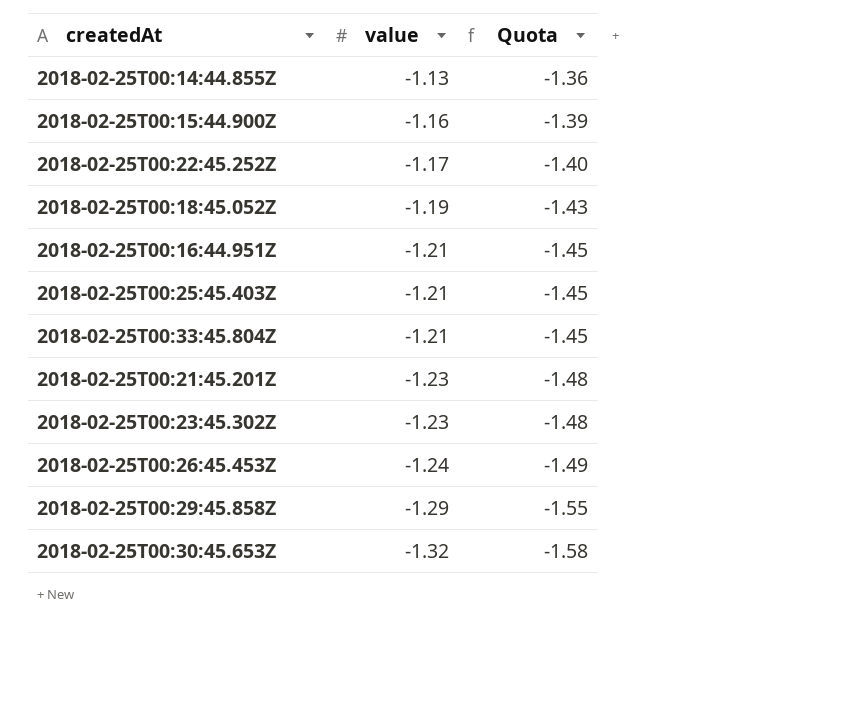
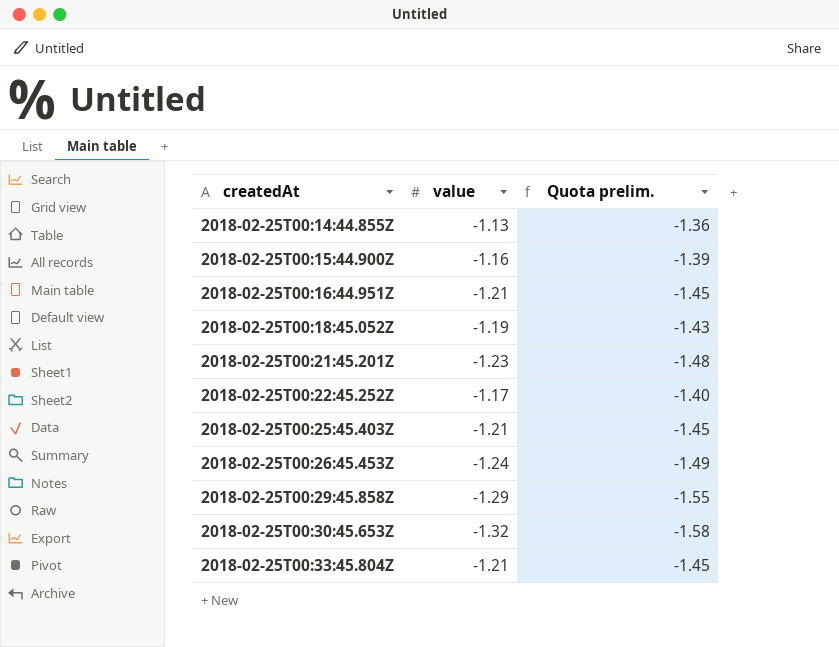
row order: value descending -> createdAt ascending
column name: Quota -> Quota prelim.
row 2018-02-25T00:23:45.302Z: -1.23 | -1.48 -> none

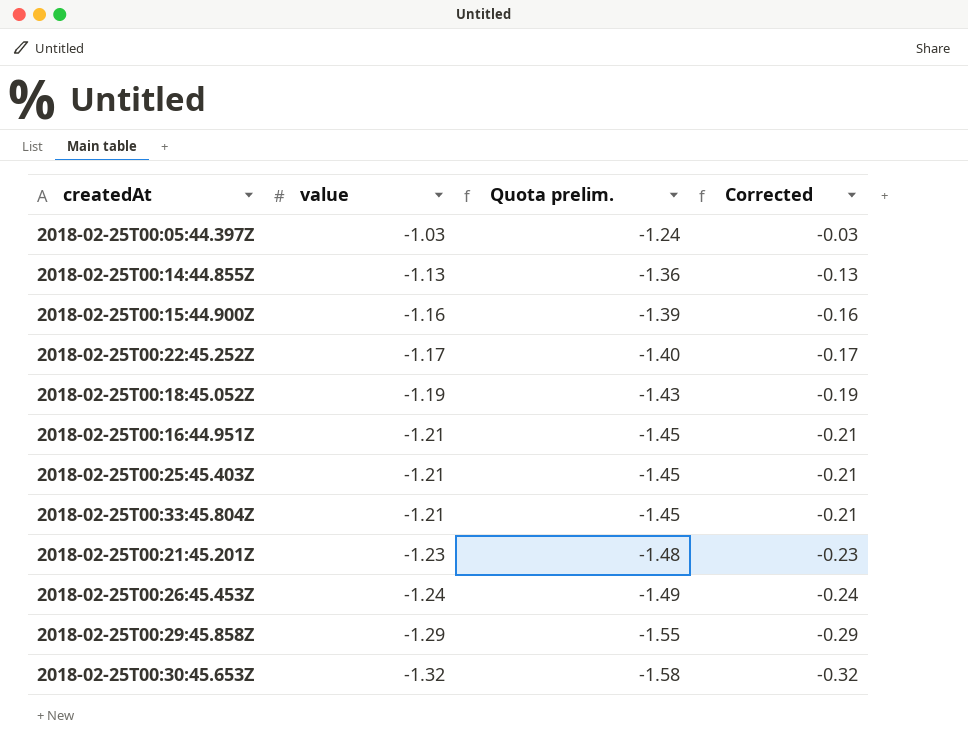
row order: createdAt ascending -> value descending
column Corrected | formula: none -> [value] + 1
row 2018-02-25T00:05:44.397Z: none -> -1.03 | -1.24 | -0.03

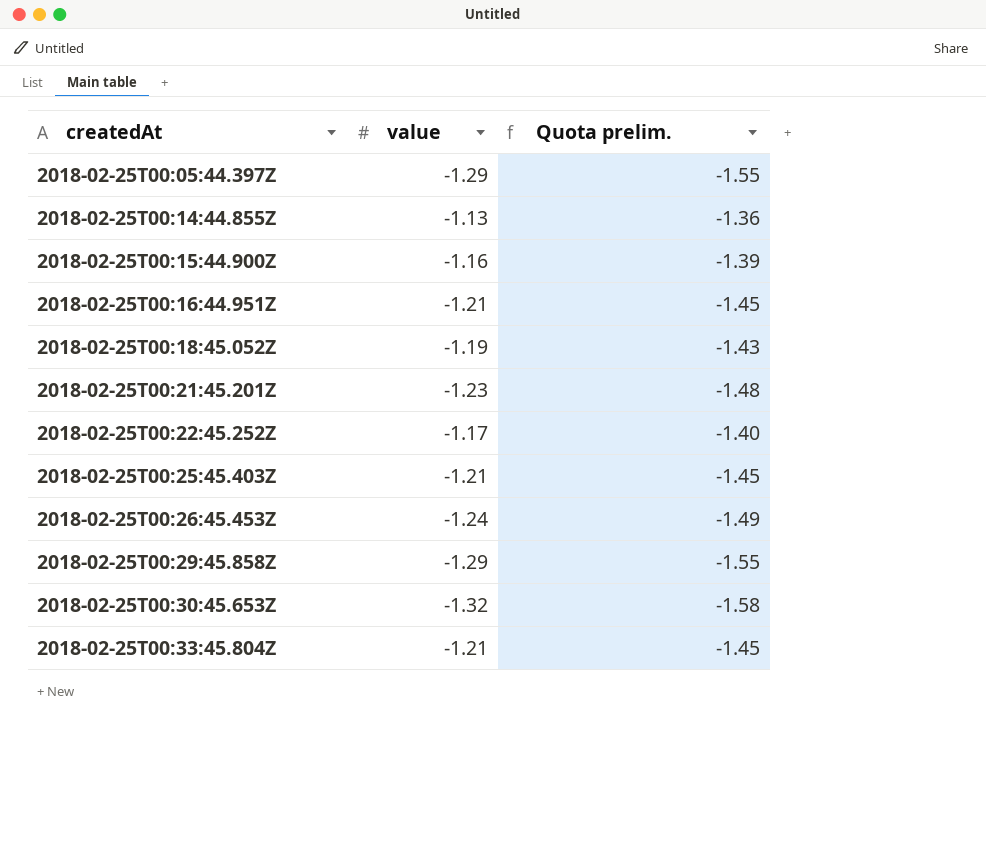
row order: value descending -> createdAt ascending
column Corrected | formula: [value] + 1 -> none
2018-02-25T00:05:44.397Z | value: -1.03 -> -1.29
2018-02-25T00:05:44.397Z | Quota prelim.: -1.24 -> -1.55

